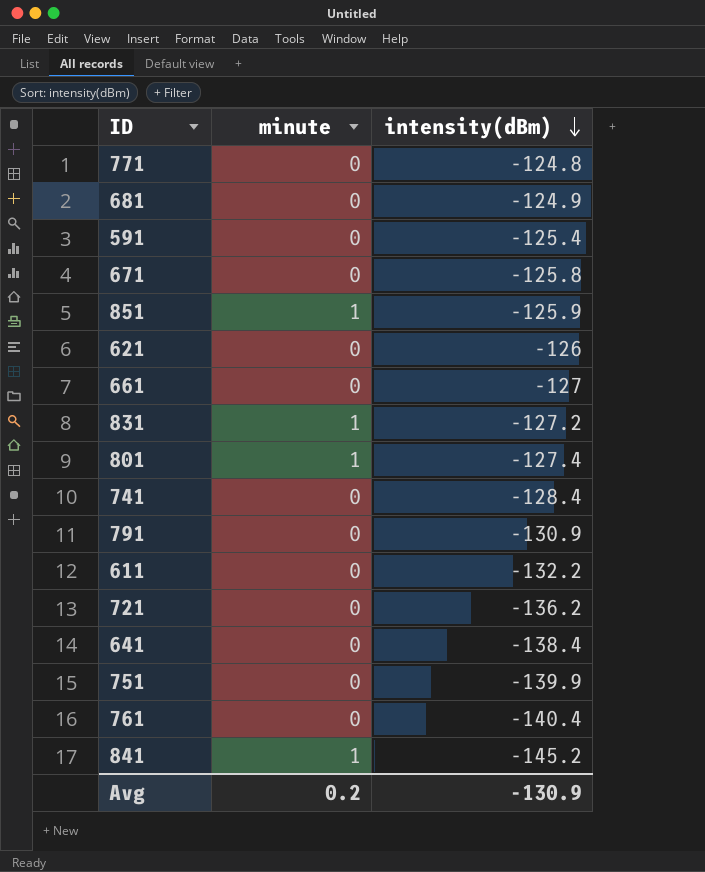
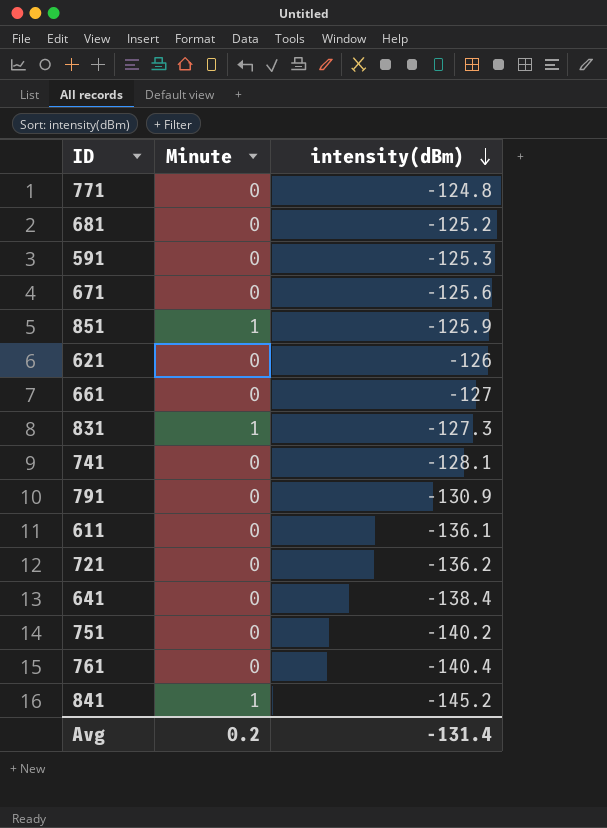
column name: minute -> Minute
row 801: 1 | -127.4 -> none
681 | intensity(dBm): -124.9 -> -125.2
591 | intensity(dBm): -125.4 -> -125.3
671 | intensity(dBm): -125.8 -> -125.6
831 | intensity(dBm): -127.2 -> -127.3
741 | intensity(dBm): -128.4 -> -128.1
611 | intensity(dBm): -132.2 -> -136.1
751 | intensity(dBm): -139.9 -> -140.2
Avg | intensity(dBm): -130.9 -> -131.4

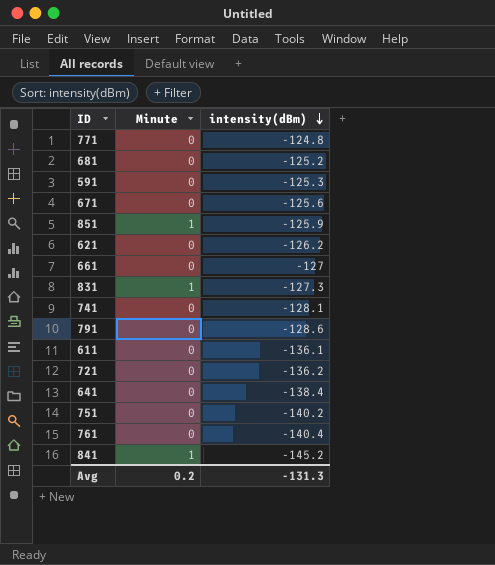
621 | intensity(dBm): -126 -> -126.2
791 | intensity(dBm): -130.9 -> -128.6
Avg | intensity(dBm): -131.4 -> -131.3

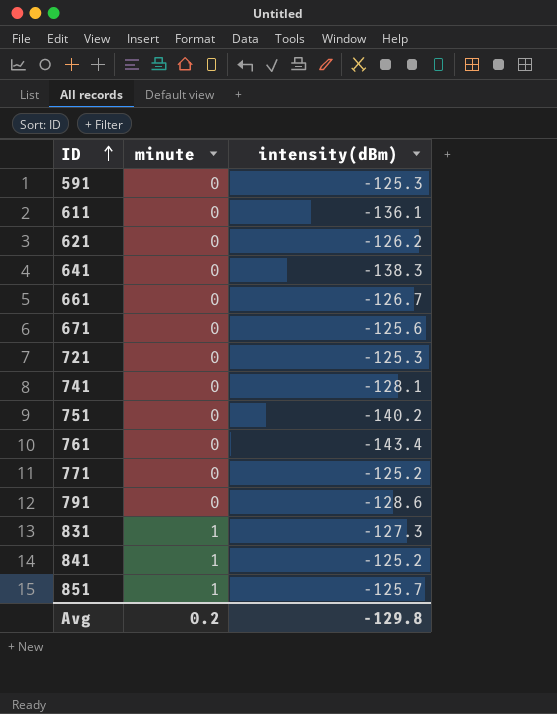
row order: intensity(dBm) descending -> ID ascending
column name: Minute -> minute
row 681: 0 | -125.2 -> none
641 | intensity(dBm): -138.4 -> -138.3
661 | intensity(dBm): -127 -> -126.7
721 | intensity(dBm): -136.2 -> -125.3
761 | intensity(dBm): -140.4 -> -143.4
771 | intensity(dBm): -124.8 -> -125.2
841 | intensity(dBm): -145.2 -> -125.2
851 | intensity(dBm): -125.9 -> -125.7
Avg | intensity(dBm): -131.3 -> -129.8

